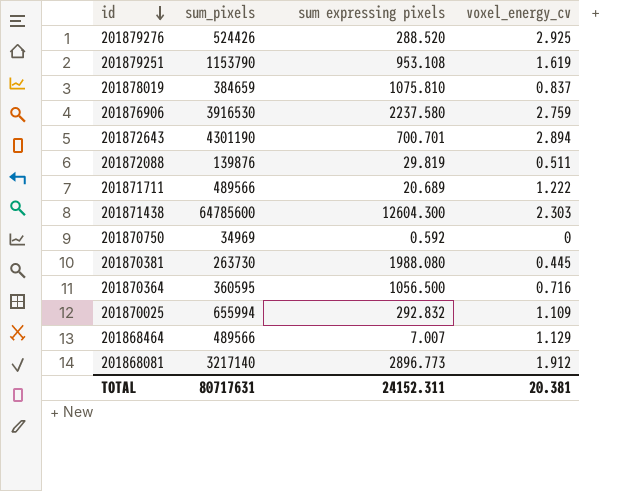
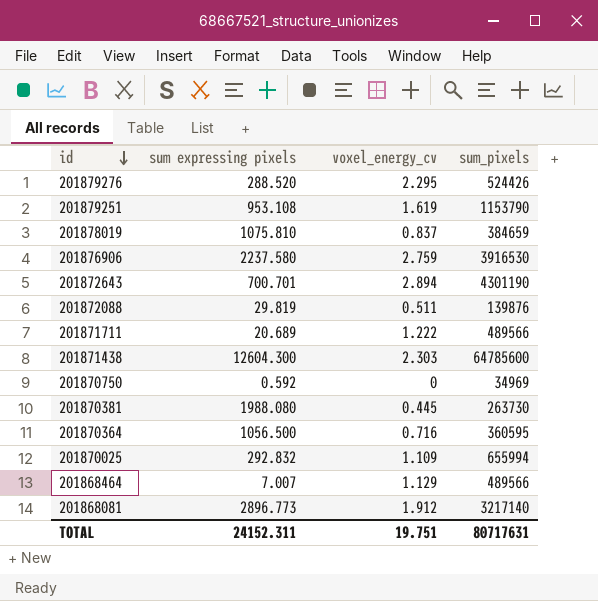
column sum_pixels | position: 2 -> 4
201879276 | voxel_energy_cv: 2.925 -> 2.295
TOTAL | voxel_energy_cv: 20.381 -> 19.751

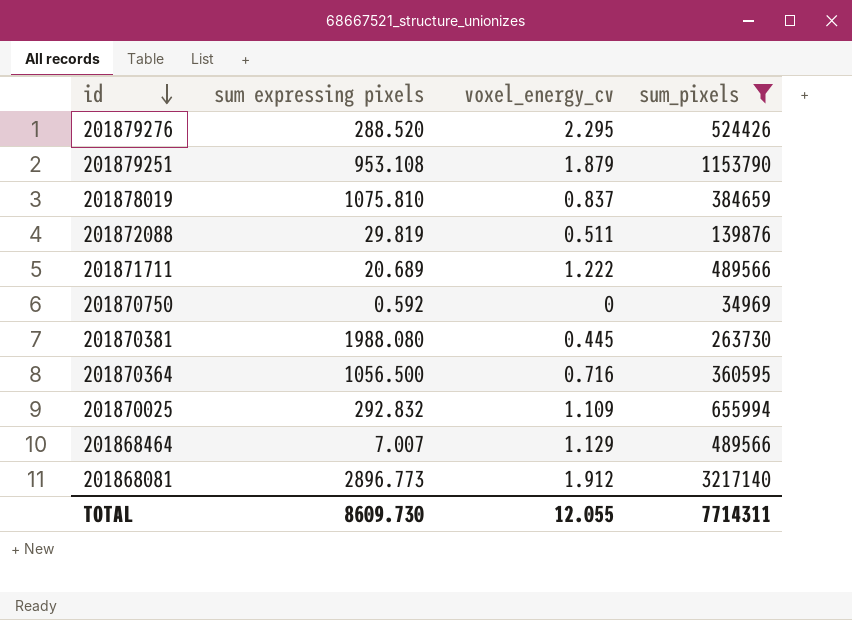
filter: none -> sum_pixels <= 3217140
201879251 | voxel_energy_cv: 1.619 -> 1.879
TOTAL | sum expressing pixels: 24152.311 -> 8609.730
TOTAL | voxel_energy_cv: 19.751 -> 12.055
TOTAL | sum_pixels: 80717631 -> 7714311

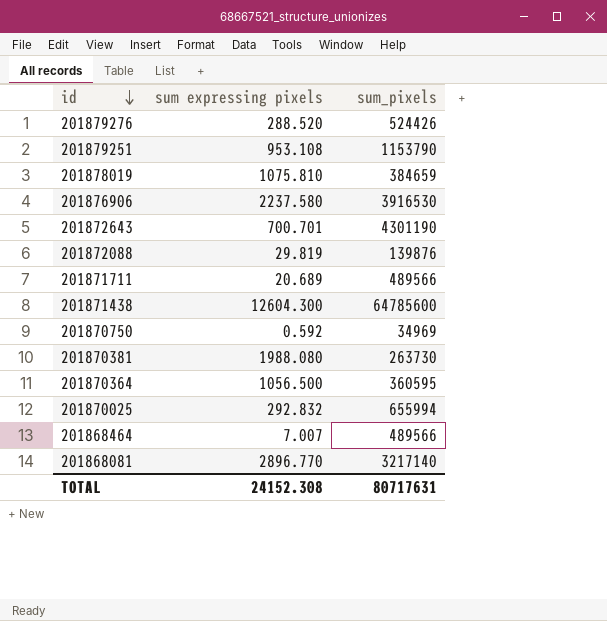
filter: sum_pixels <= 3217140 -> none
column voxel_energy_cv | position: 3 -> none
201868081 | sum expressing pixels: 2896.773 -> 2896.770
TOTAL | sum expressing pixels: 8609.730 -> 24152.308
TOTAL | sum_pixels: 7714311 -> 80717631

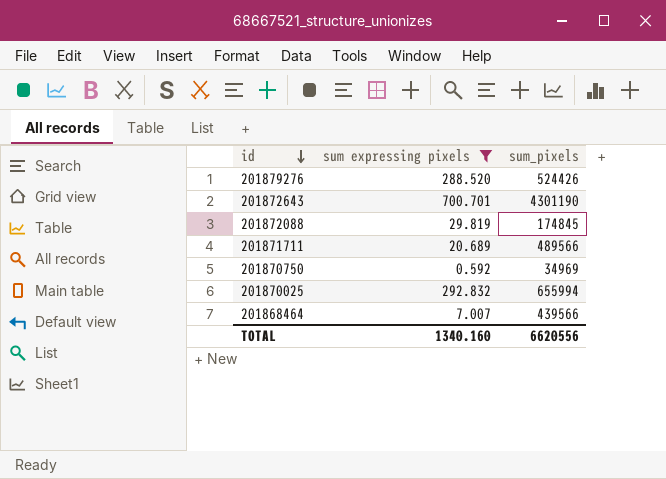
filter: none -> sum expressing pixels <= 700.701
201872088 | sum_pixels: 139876 -> 174845
201868464 | sum_pixels: 489566 -> 439566
TOTAL | sum expressing pixels: 24152.308 -> 1340.160
TOTAL | sum_pixels: 80717631 -> 6620556

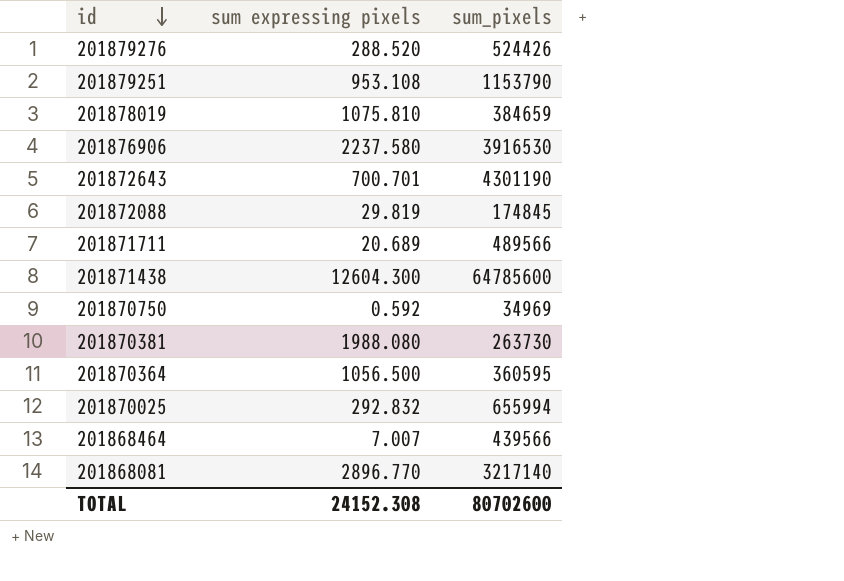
filter: sum expressing pixels <= 700.701 -> none
TOTAL | sum expressing pixels: 1340.160 -> 24152.308
TOTAL | sum_pixels: 6620556 -> 80702600

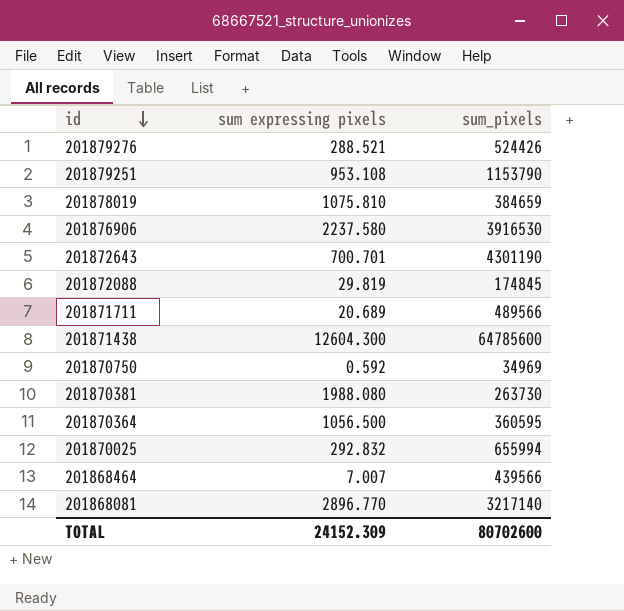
201879276 | sum expressing pixels: 288.520 -> 288.521
TOTAL | sum expressing pixels: 24152.308 -> 24152.309

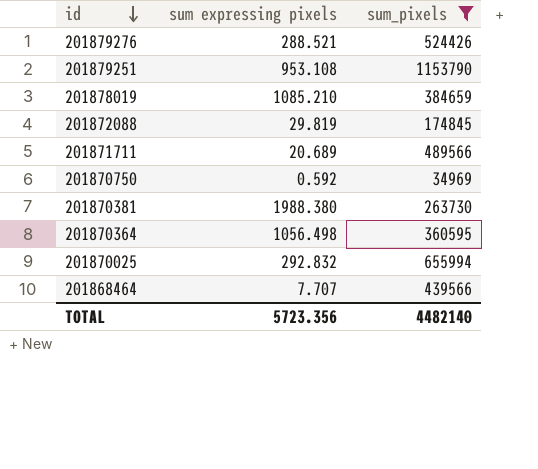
filter: none -> sum_pixels <= 1153790
201878019 | sum expressing pixels: 1075.810 -> 1085.210
201870381 | sum expressing pixels: 1988.080 -> 1988.380
201870364 | sum expressing pixels: 1056.500 -> 1056.498
201868464 | sum expressing pixels: 7.007 -> 7.707
TOTAL | sum expressing pixels: 24152.309 -> 5723.356
TOTAL | sum_pixels: 80702600 -> 4482140

